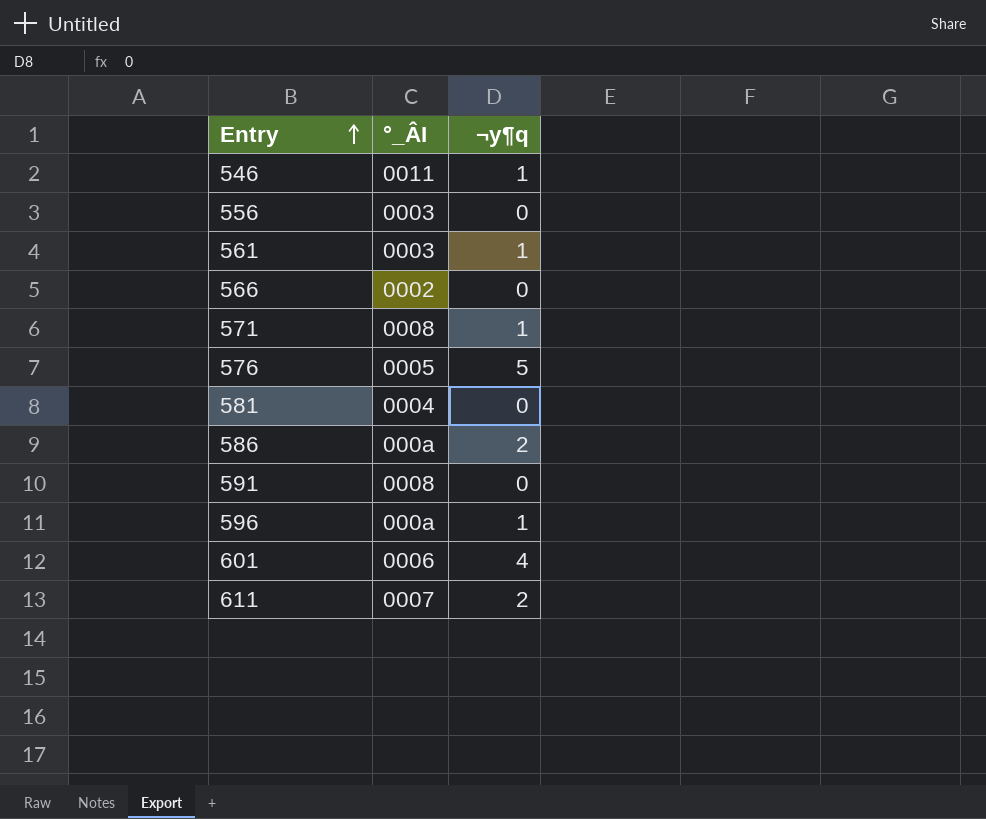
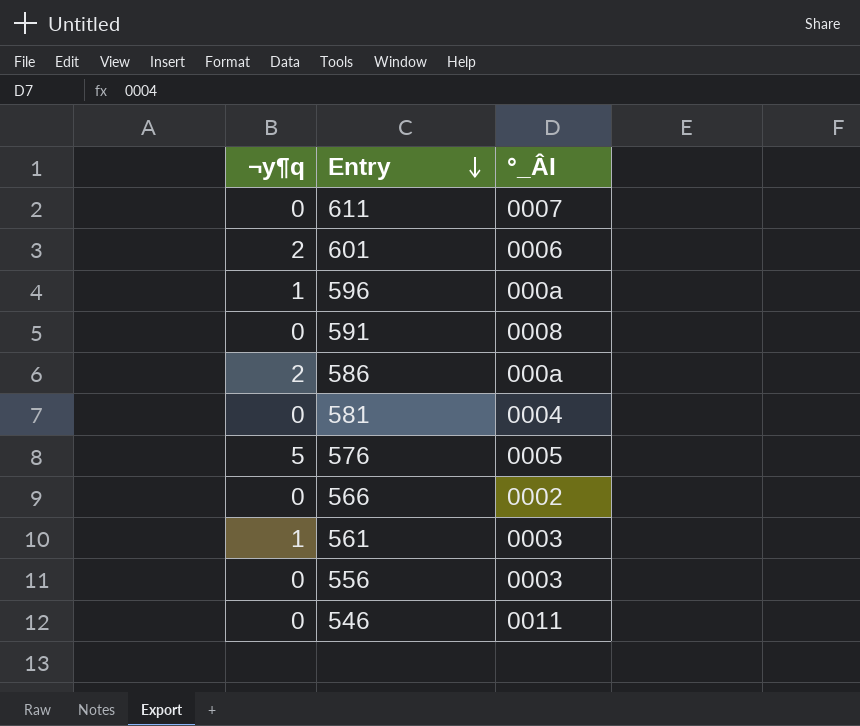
row order: Entry ascending -> Entry descending
column ¬y¶q | position: 3 -> 1
row 571: 0008 | 1 -> none
611 | ¬y¶q: 2 -> 0
601 | ¬y¶q: 4 -> 2
546 | ¬y¶q: 1 -> 0

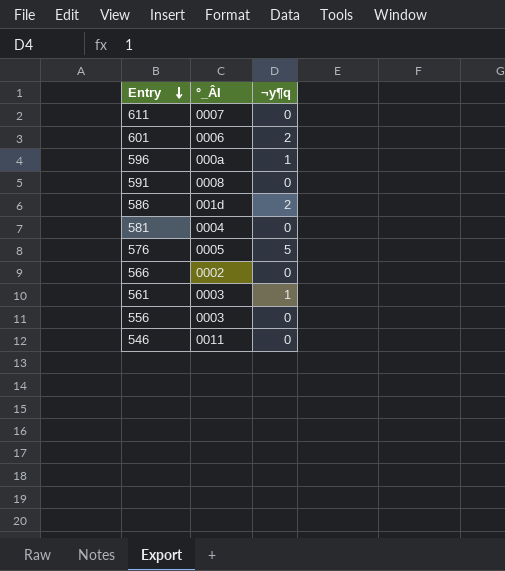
column ¬y¶q | position: 1 -> 3
586 | °_ÂI: 000a -> 001d

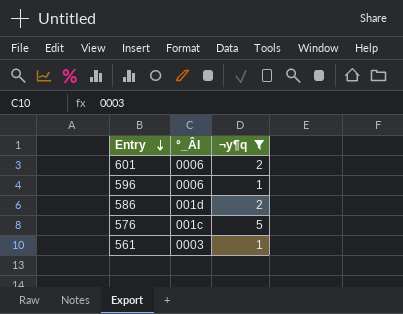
filter: none -> ¬y¶q != 0
596 | °_ÂI: 000a -> 0006
576 | °_ÂI: 0005 -> 001c

